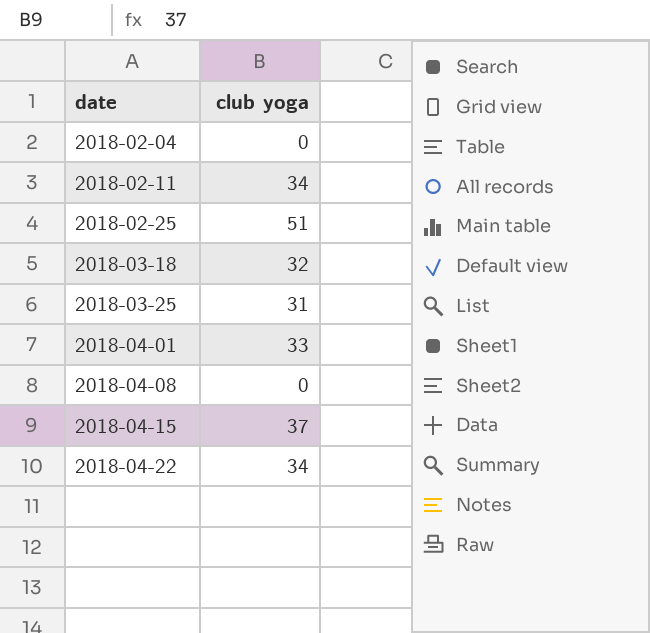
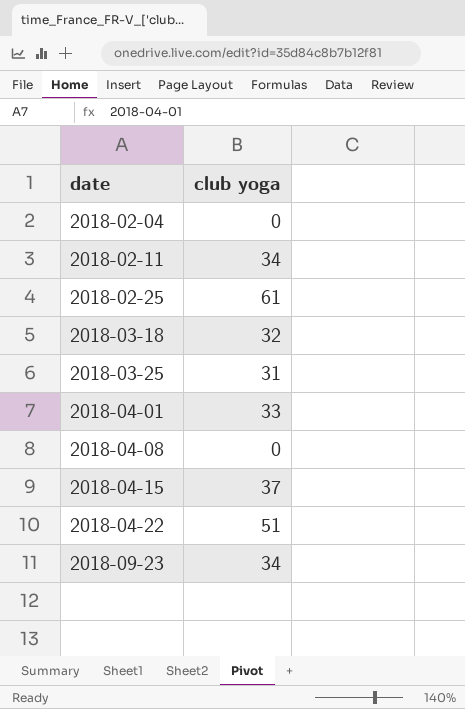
2018-02-25 | club yoga: 51 -> 61
2018-04-22 | club yoga: 34 -> 51
row 2018-09-23: none -> 34

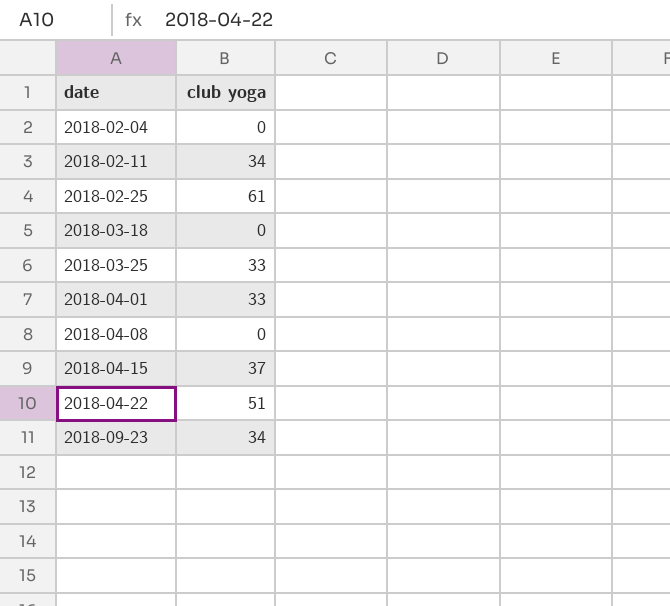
2018-03-18 | club yoga: 32 -> 0
2018-03-25 | club yoga: 31 -> 33

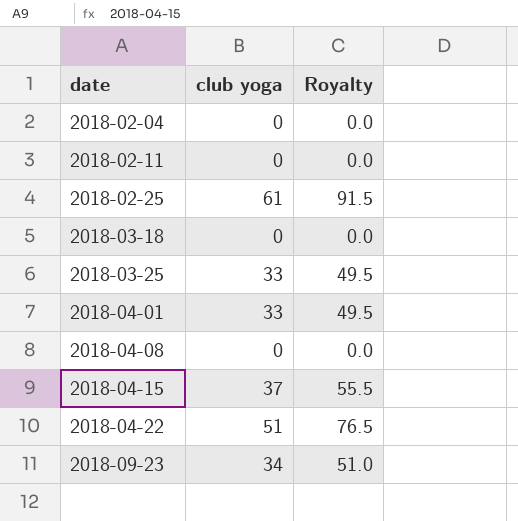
column Royalty | formula: none -> [club yoga] * 1.5
2018-02-11 | club yoga: 34 -> 0

